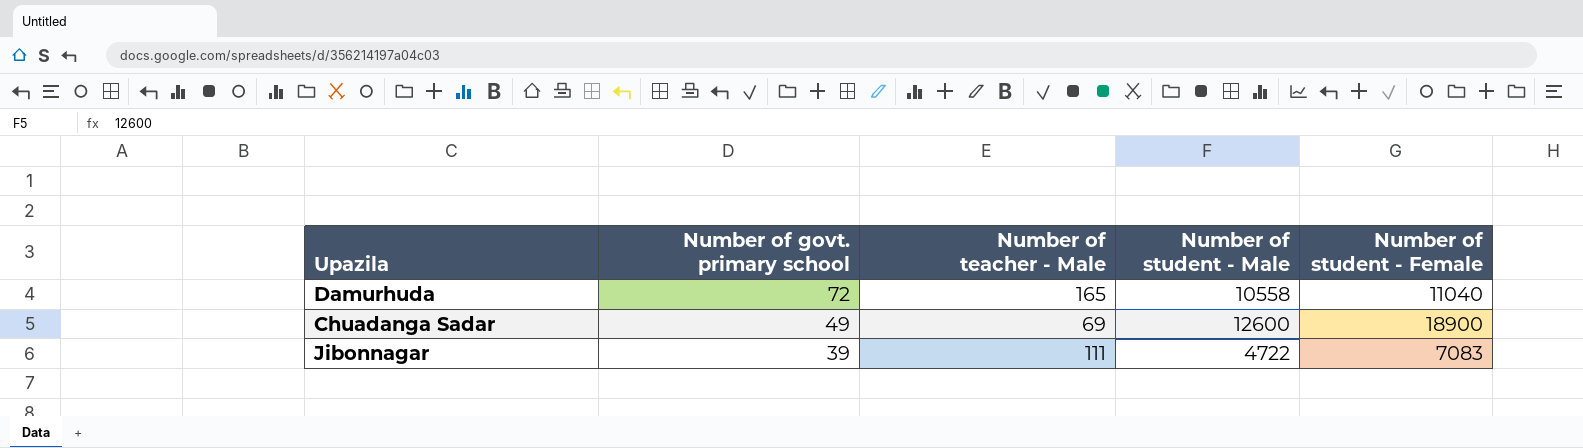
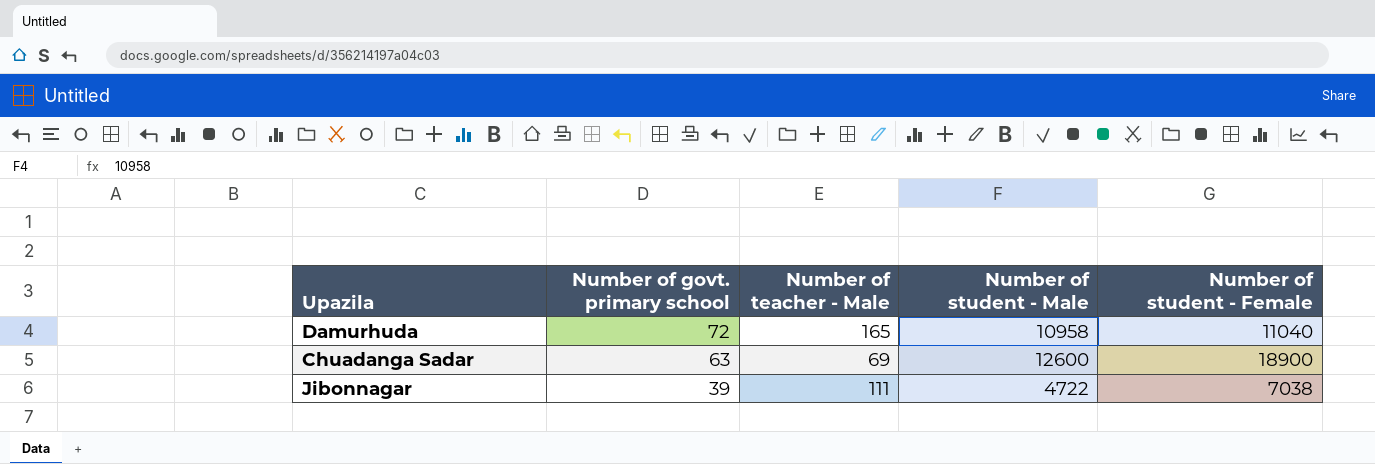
Damurhuda | Number of student - Male: 10558 -> 10958
Chuadanga Sadar | Number of govt. primary school: 49 -> 63
Jibonnagar | Number of student - Female: 7083 -> 7038

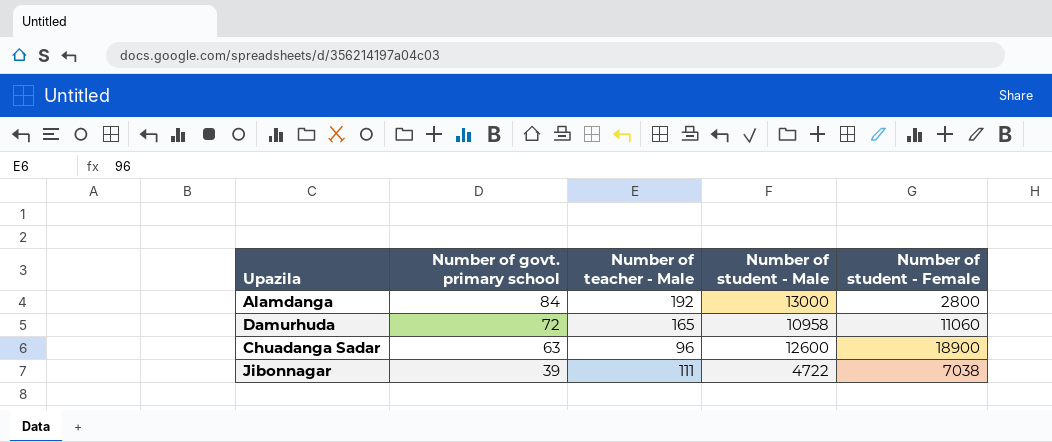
row Alamdanga: none -> 84 | 192 | 13000 | 2800
Damurhuda | Number of student - Female: 11040 -> 11060
Chuadanga Sadar | Number of teacher - Male: 69 -> 96

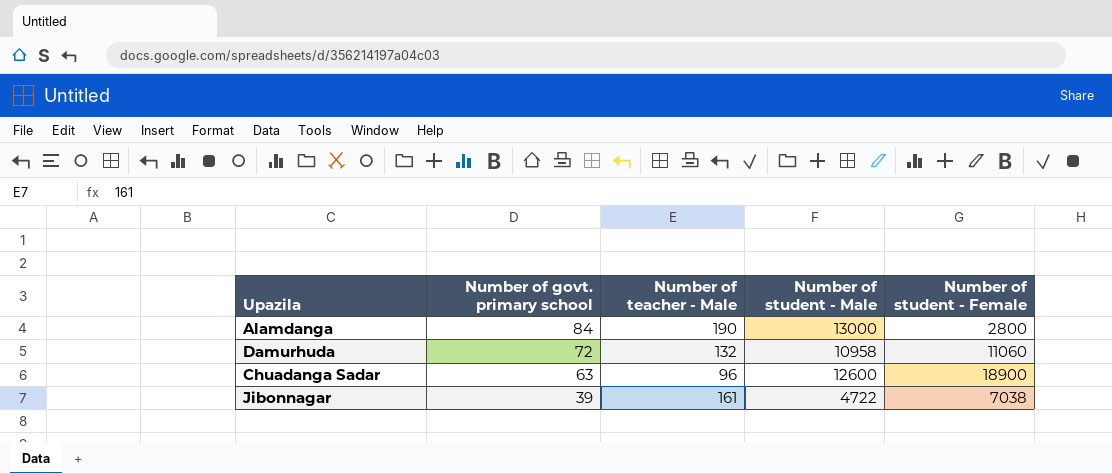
Alamdanga | Number of teacher - Male: 192 -> 190
Damurhuda | Number of teacher - Male: 165 -> 132
Jibonnagar | Number of teacher - Male: 111 -> 161

